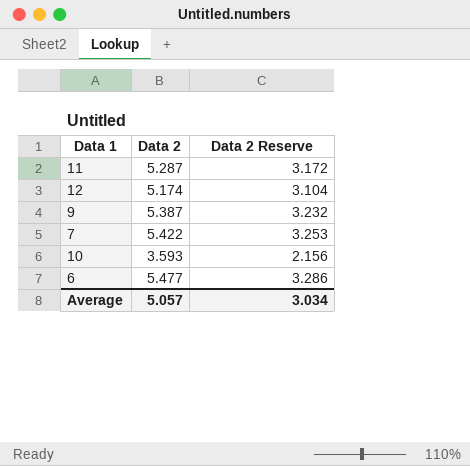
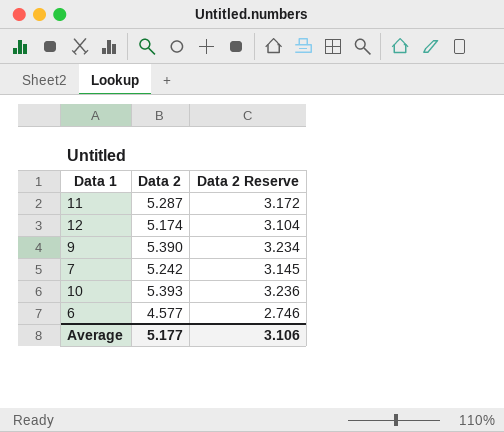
9 | Data 2: 5.387 -> 5.390
9 | Data 2 Reserve: 3.232 -> 3.234
7 | Data 2: 5.422 -> 5.242
7 | Data 2 Reserve: 3.253 -> 3.145
10 | Data 2: 3.593 -> 5.393
10 | Data 2 Reserve: 2.156 -> 3.236
6 | Data 2: 5.477 -> 4.577
6 | Data 2 Reserve: 3.286 -> 2.746
Average | Data 2: 5.057 -> 5.177
Average | Data 2 Reserve: 3.034 -> 3.106

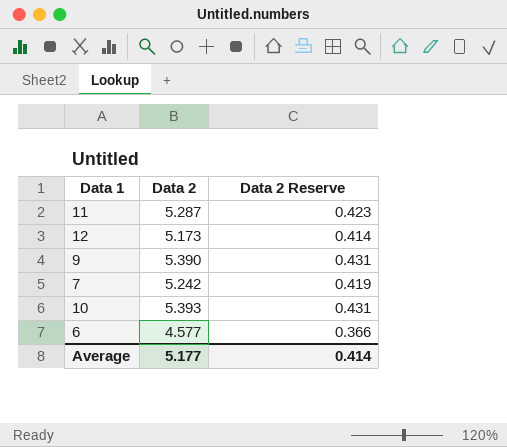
column Data 2 Reserve | formula: [Data 2] * 0.6 -> [Data 2] * 0.08
12 | Data 2: 5.174 -> 5.173
Average | Data 2 Reserve: 3.106 -> 0.414

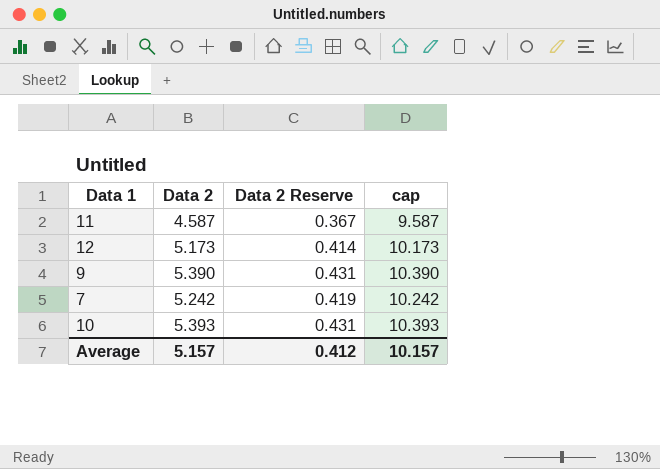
column cap | formula: none -> [Data 2] + 5
row 6: 4.577 | 0.366 -> none
11 | Data 2: 5.287 -> 4.587
11 | Data 2 Reserve: 0.423 -> 0.367
Average | Data 2: 5.177 -> 5.157
Average | Data 2 Reserve: 0.414 -> 0.412

